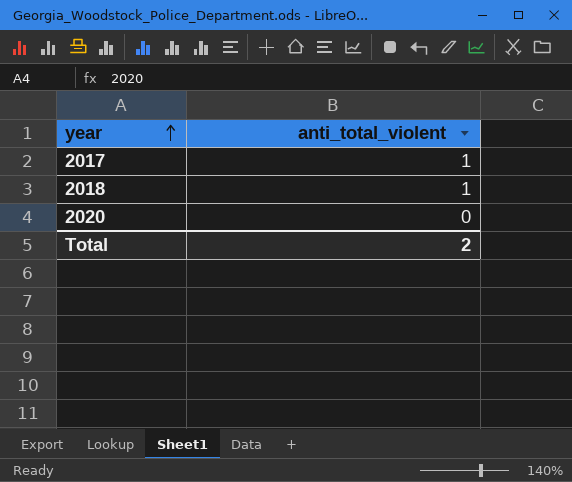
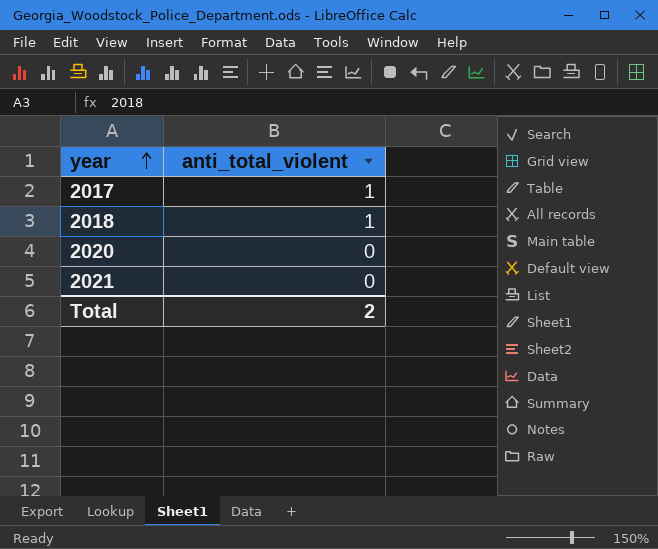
row 2021: none -> 0

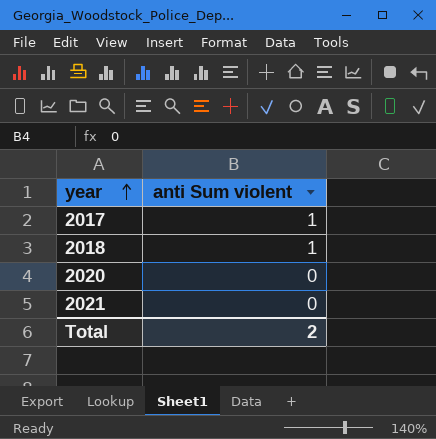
column name: anti_total_violent -> anti Sum violent

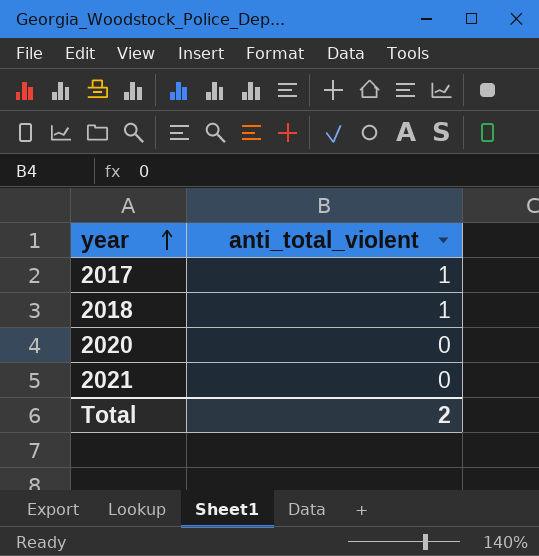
column name: anti Sum violent -> anti_total_violent

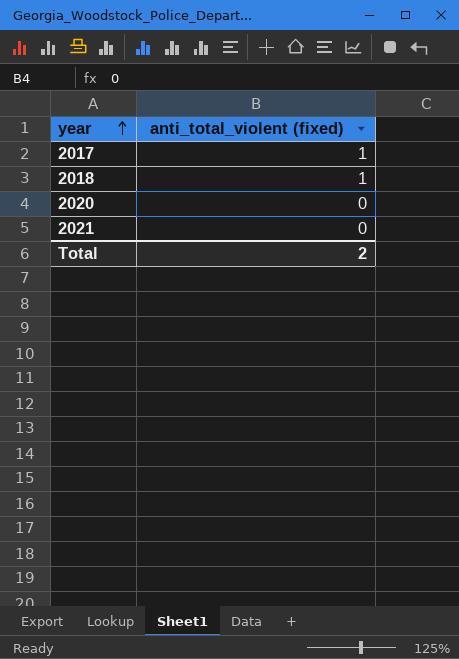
column name: anti_total_violent -> anti_total_violent (fixed)

